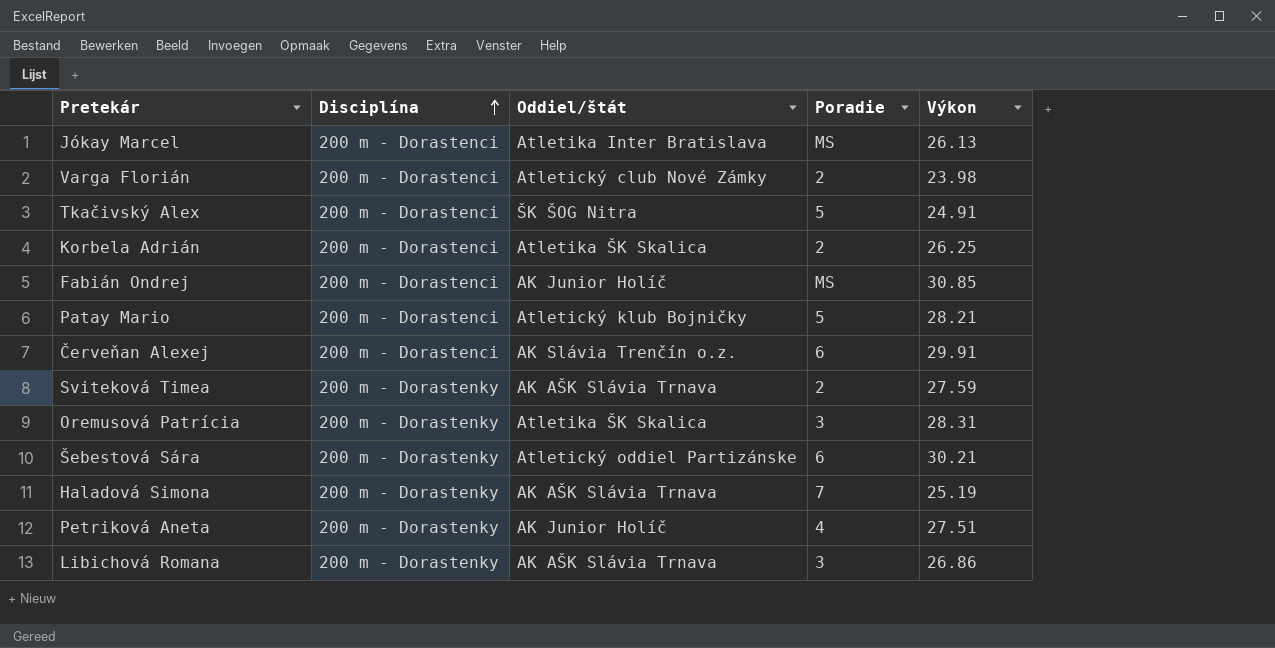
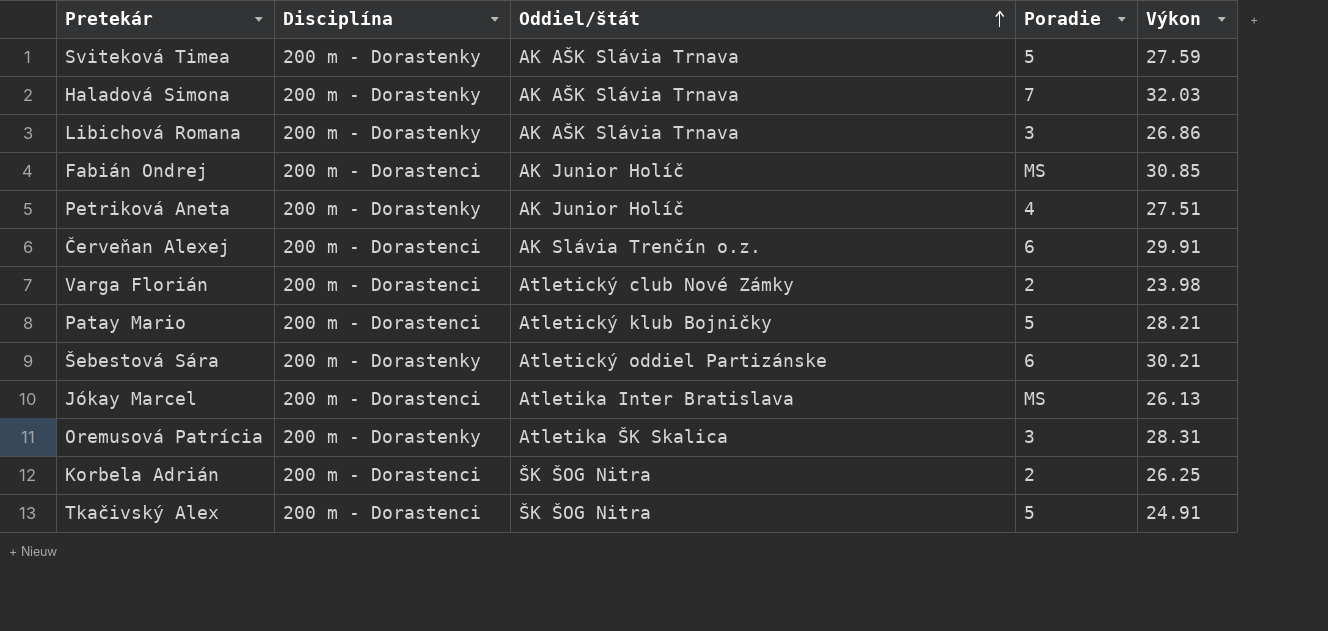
row order: Disciplína ascending -> Oddiel/štát ascending
Sviteková Timea | Poradie: 2 -> 5
Haladová Simona | Výkon: 25.19 -> 32.03
Korbela Adrián | Oddiel/štát: Atletika ŠK Skalica -> ŠK ŠOG Nitra

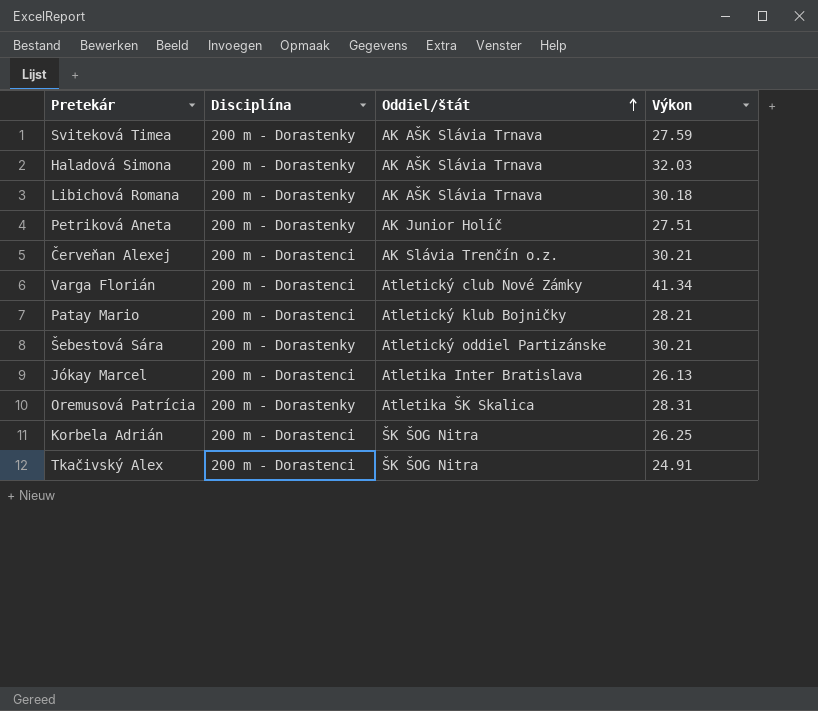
column Poradie | position: 4 -> none
row Fabián Ondrej: 200 m - Dorastenci | AK Junior Holíč | MS | 30.85 -> none
Libichová Romana | Výkon: 26.86 -> 30.18
Červeňan Alexej | Výkon: 29.91 -> 30.21
Varga Florián | Výkon: 23.98 -> 41.34

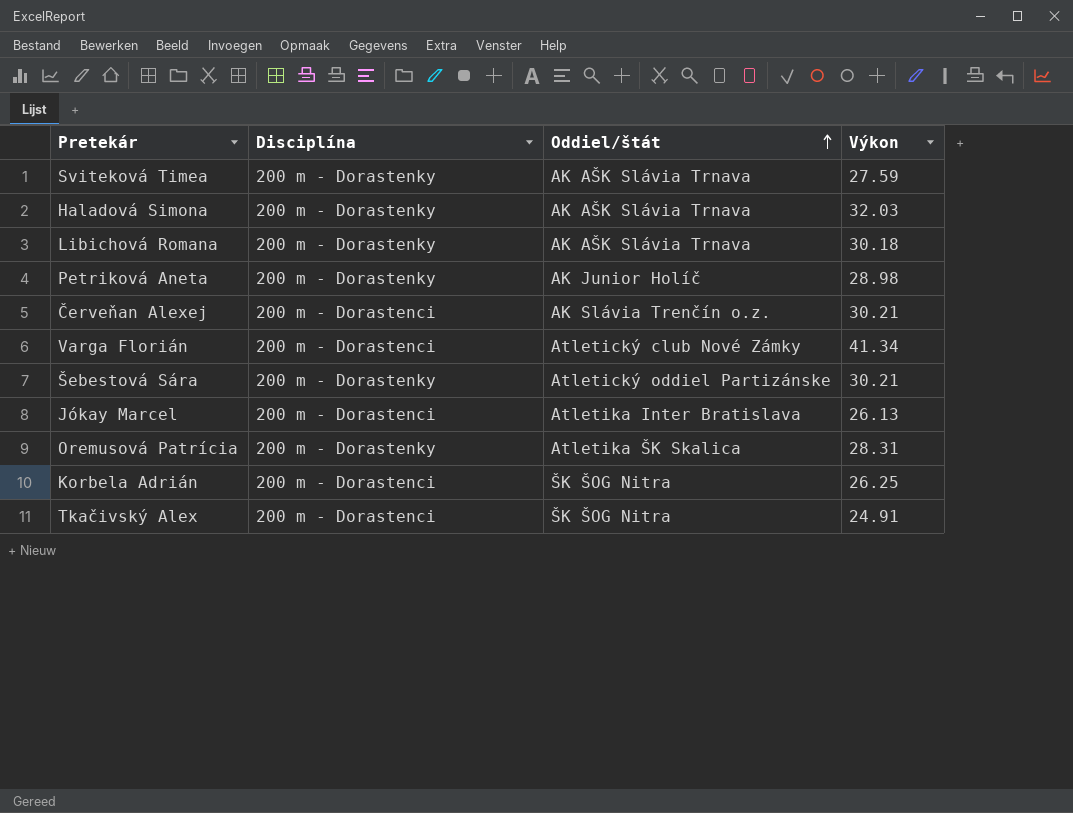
row Patay Mario: 200 m - Dorastenci | Atletický klub Bojničky | 28.21 -> none
Petriková Aneta | Výkon: 27.51 -> 28.98

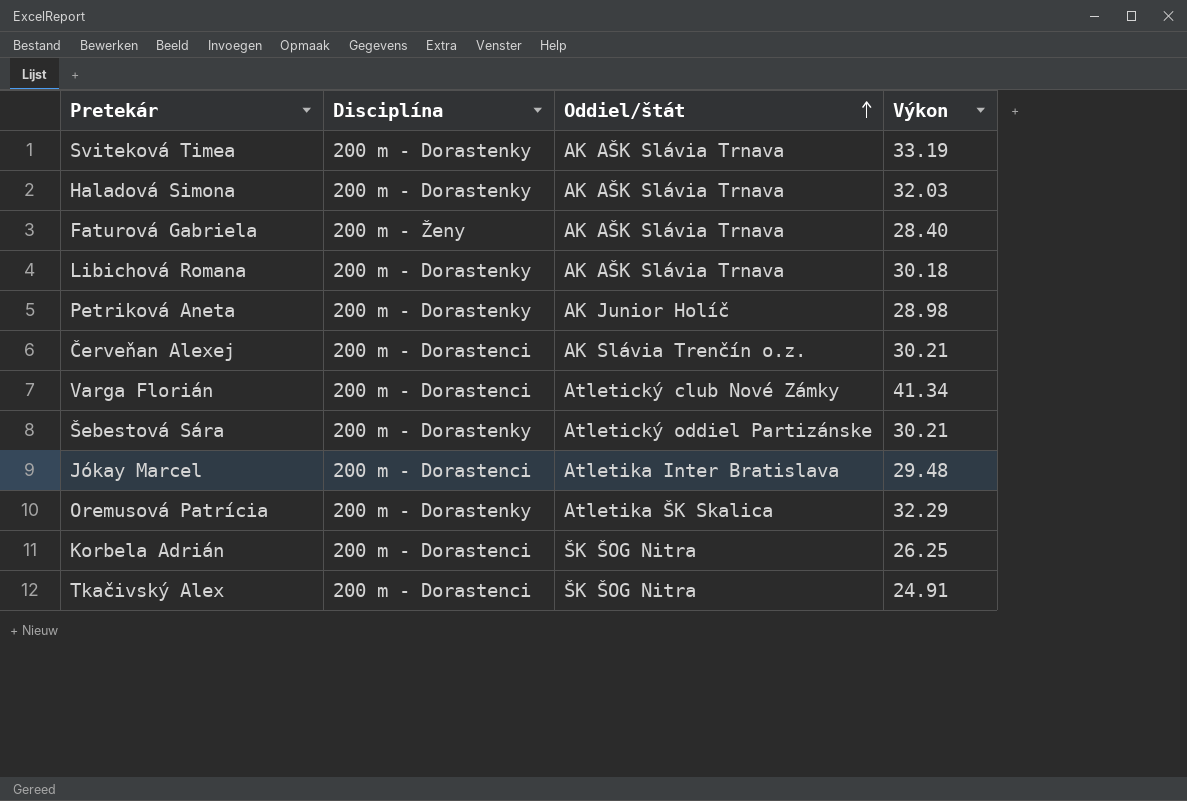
Sviteková Timea | Výkon: 27.59 -> 33.19
row Faturová Gabriela: none -> 200 m - Ženy | AK AŠK Slávia Trnava | 28.40
Jókay Marcel | Výkon: 26.13 -> 29.48
Oremusová Patrícia | Výkon: 28.31 -> 32.29

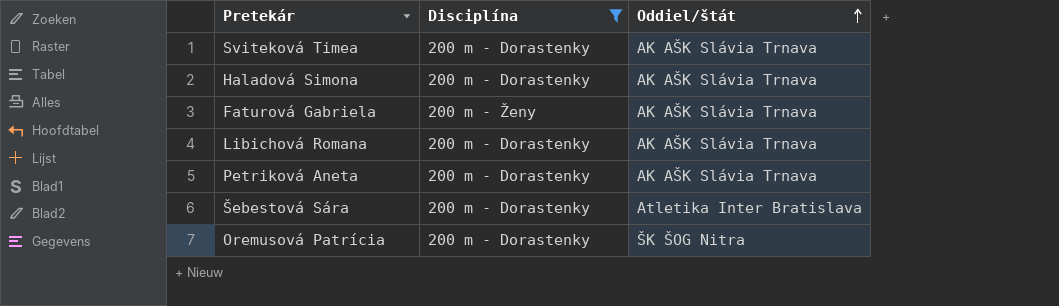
filter: none -> Disciplína != 200 m - Dorastenci
column Výkon | position: 4 -> none
Petriková Aneta | Oddiel/štát: AK Junior Holíč -> AK AŠK Slávia Trnava
Šebestová Sára | Oddiel/štát: Atletický oddiel Partizánske -> Atletika Inter Bratislava
Oremusová Patrícia | Oddiel/štát: Atletika ŠK Skalica -> ŠK ŠOG Nitra

